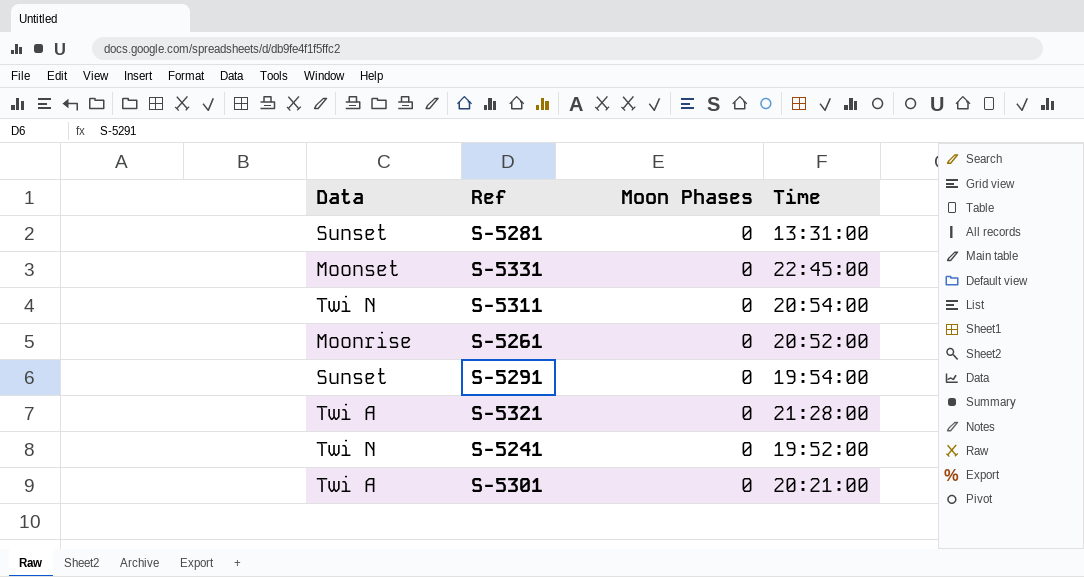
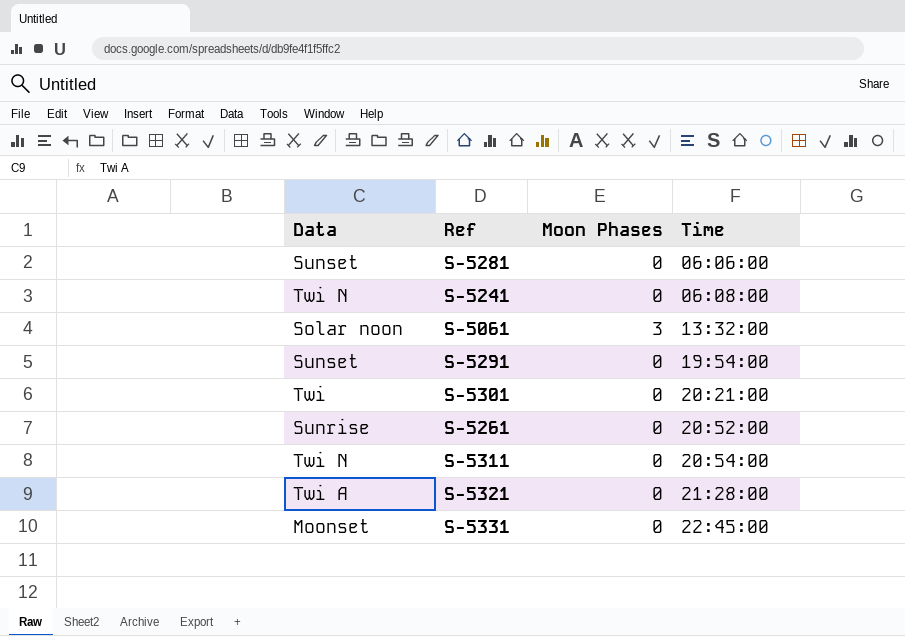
row order: none -> Time ascending
S-5281 | Time: 13:31:00 -> 06:06:00
S-5241 | Time: 19:52:00 -> 06:08:00
row S-5061: none -> Solar noon | 3 | 13:32:00
S-5301 | Data: Twi A -> Twi
S-5261 | Data: Moonrise -> Sunrise

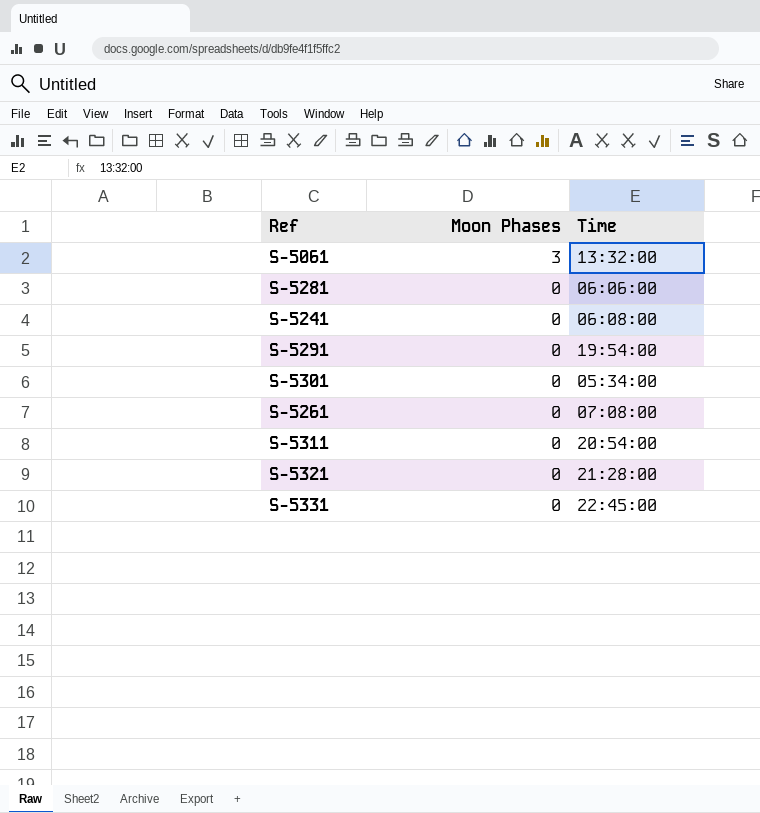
row order: Time ascending -> Moon Phases descending
column Data | position: 1 -> none
S-5301 | Time: 20:21:00 -> 05:34:00
S-5261 | Time: 20:52:00 -> 07:08:00

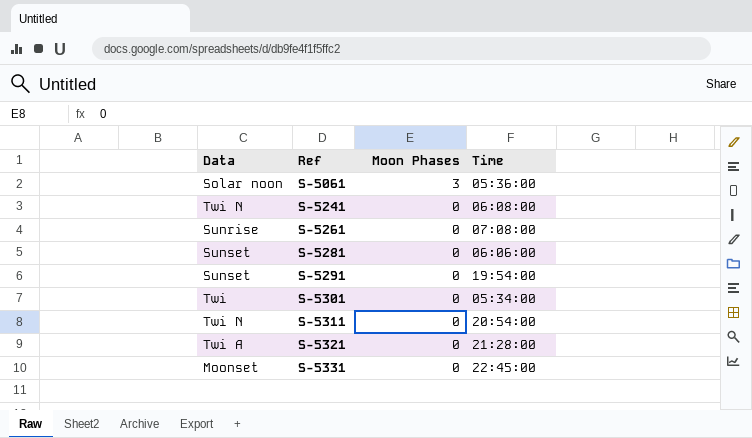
row order: Moon Phases descending -> Ref ascending
column Data | position: none -> 1
S-5061 | Time: 13:32:00 -> 05:36:00

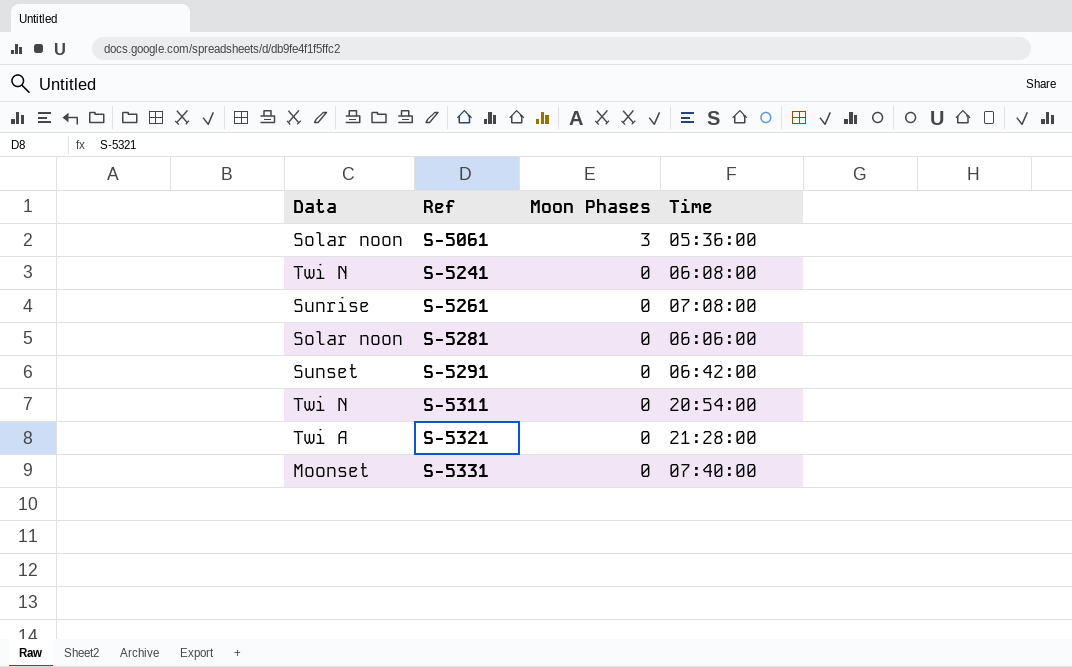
row S-5301: Twi | 0 | 05:34:00 -> none
S-5281 | Data: Sunset -> Solar noon
S-5291 | Time: 19:54:00 -> 06:42:00
S-5331 | Time: 22:45:00 -> 07:40:00

